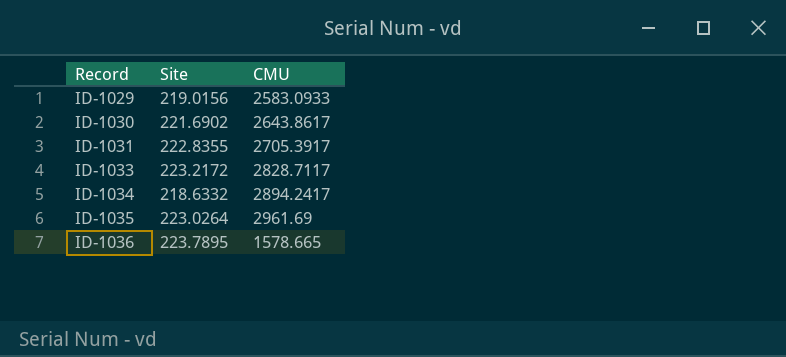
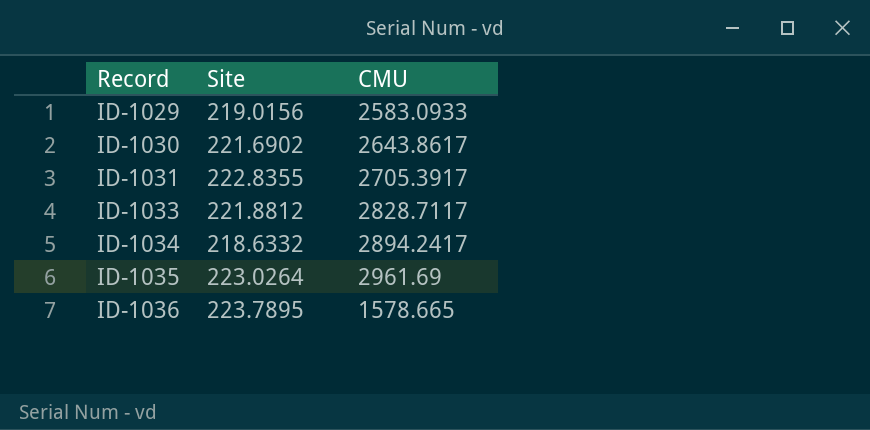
ID-1033 | Site: 223.2172 -> 221.8812

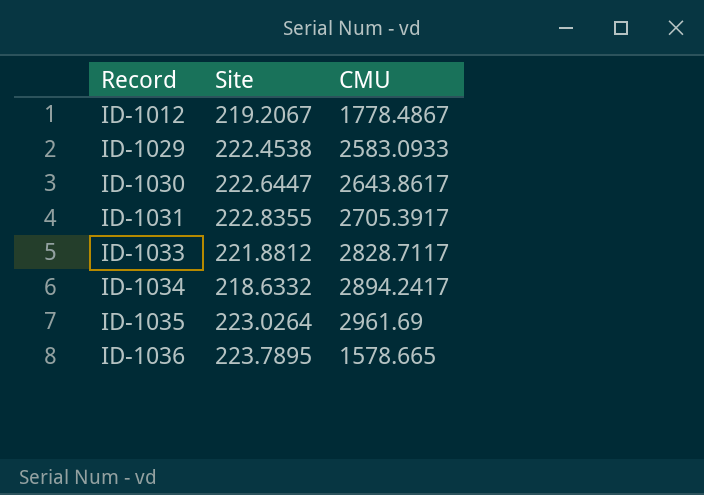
row ID-1012: none -> 219.2067 | 1778.4867
ID-1029 | Site: 219.0156 -> 222.4538
ID-1030 | Site: 221.6902 -> 222.6447

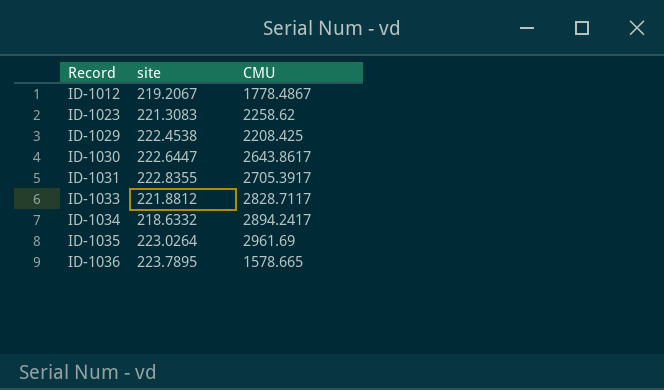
column name: Site -> site
row ID-1023: none -> 221.3083 | 2258.62
ID-1029 | CMU: 2583.0933 -> 2208.425

